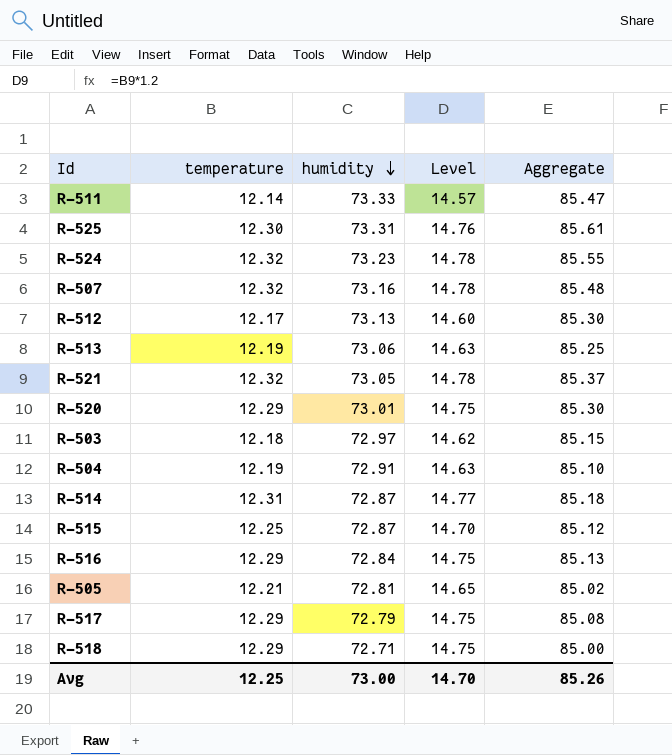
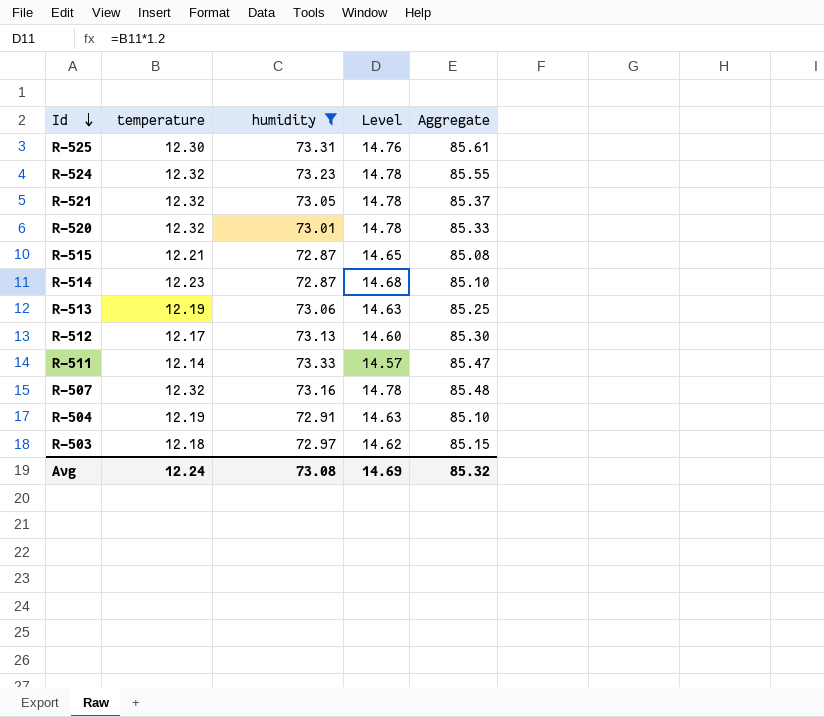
filter: none -> humidity >= 72.87
row order: humidity descending -> Id descending
R-520 | temperature: 12.29 -> 12.32
R-520 | Level: 14.75 -> 14.78
R-520 | Aggregate: 85.30 -> 85.33
R-515 | temperature: 12.25 -> 12.21
R-515 | Level: 14.70 -> 14.65
R-515 | Aggregate: 85.12 -> 85.08
R-514 | temperature: 12.31 -> 12.23
R-514 | Level: 14.77 -> 14.68
R-514 | Aggregate: 85.18 -> 85.10
Avg | temperature: 12.25 -> 12.24
Avg | humidity: 73.00 -> 73.08
Avg | Level: 14.70 -> 14.69
Avg | Aggregate: 85.26 -> 85.32

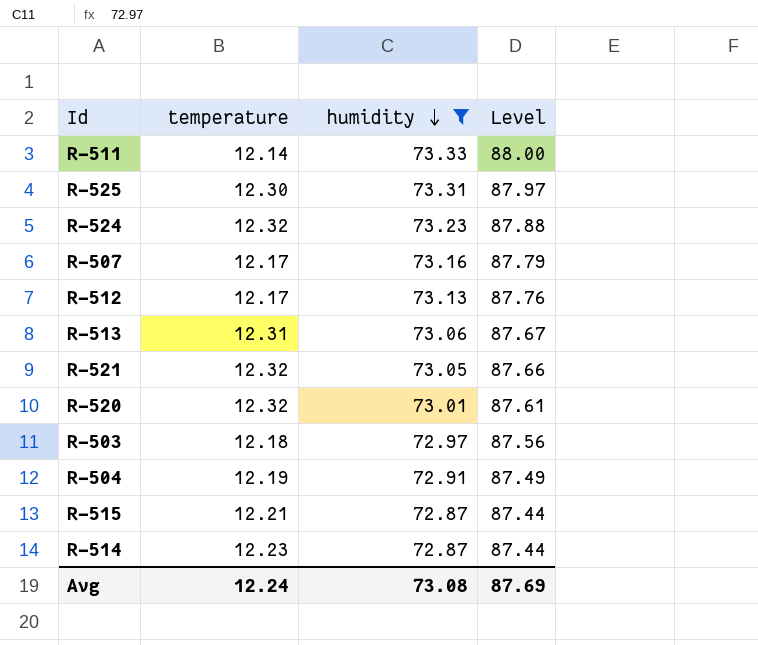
row order: Id descending -> humidity descending
column Aggregate | formula: [temperature] + [humidity] -> none
column Level | formula: [temperature] * 1.2 -> [humidity] * 1.2
R-507 | temperature: 12.32 -> 12.17
R-513 | temperature: 12.19 -> 12.31
Avg | Level: 14.69 -> 87.69

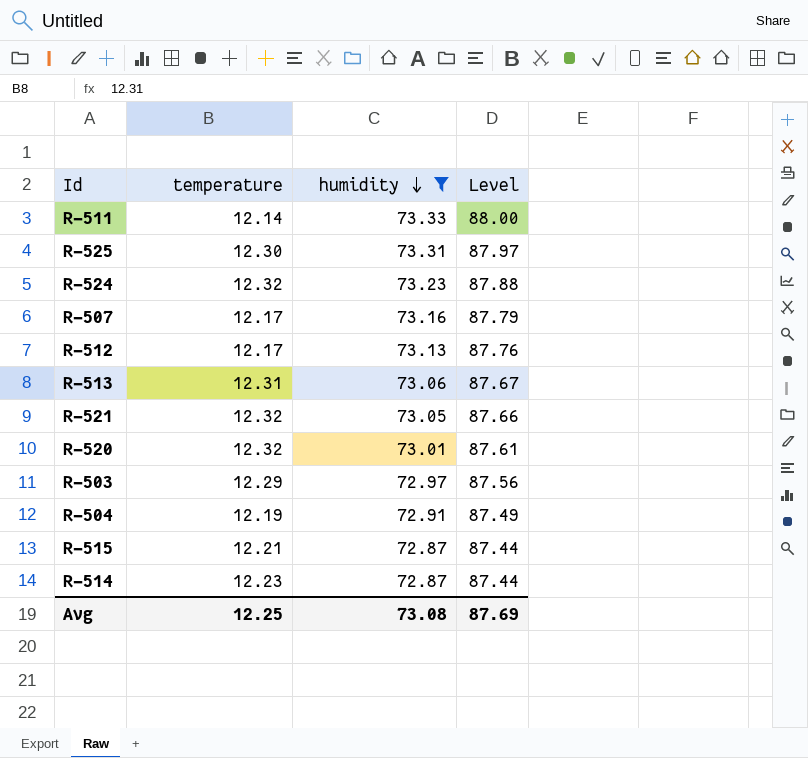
R-503 | temperature: 12.18 -> 12.29
Avg | temperature: 12.24 -> 12.25

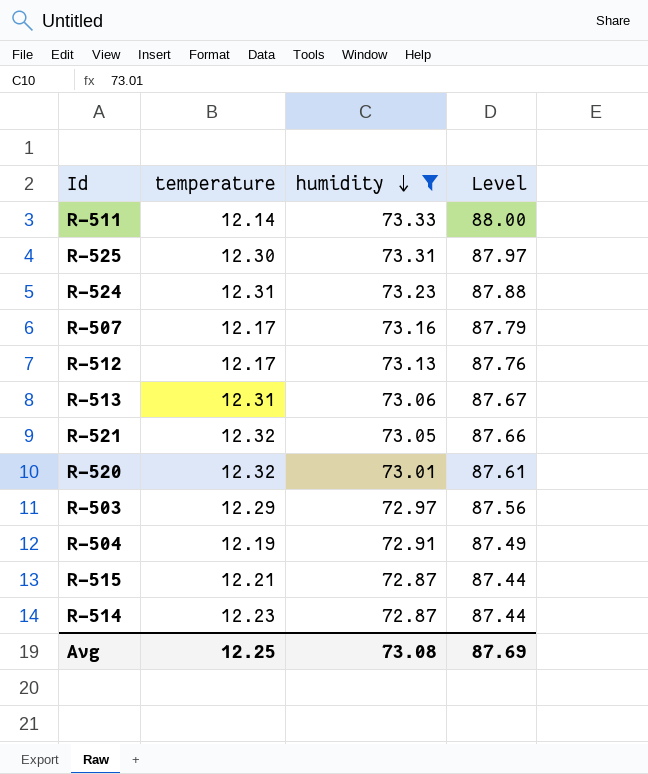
R-524 | temperature: 12.32 -> 12.31

